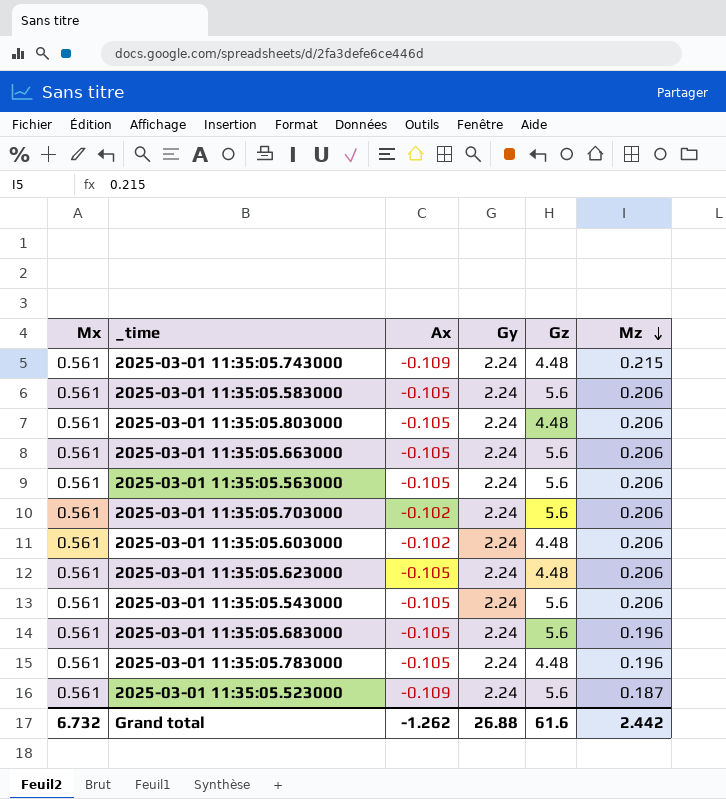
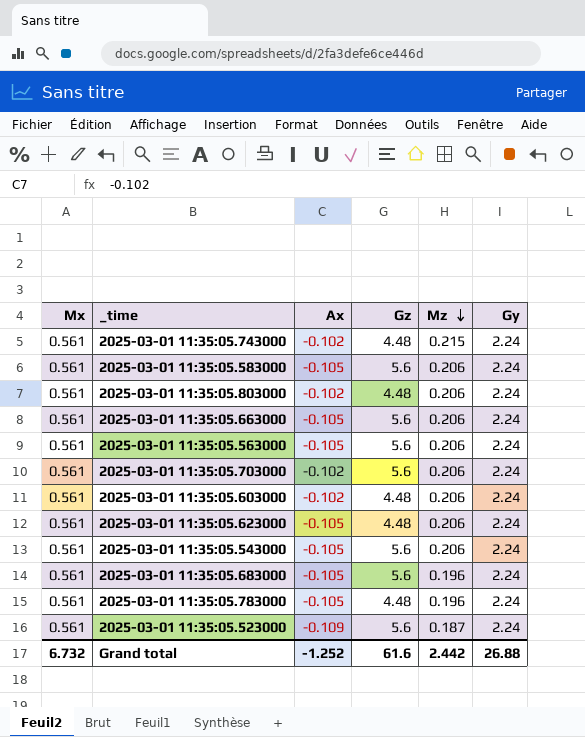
column Gy | position: 4 -> 6
2025-03-01 11:35:05.743000 | Ax: -0.109 -> -0.102
2025-03-01 11:35:05.803000 | Ax: -0.105 -> -0.102
Grand total | Ax: -1.262 -> -1.252

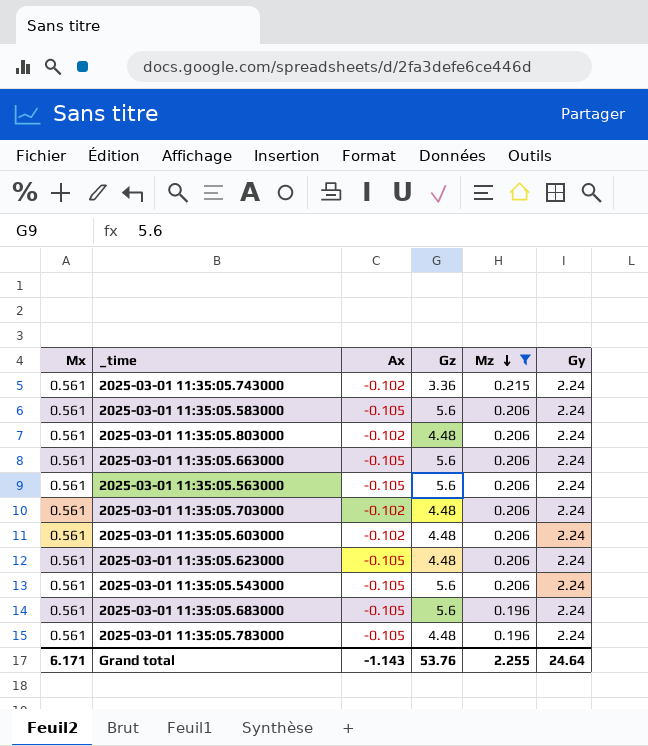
filter: none -> Mz != 0.187
2025-03-01 11:35:05.743000 | Gz: 4.48 -> 3.36
2025-03-01 11:35:05.703000 | Gz: 5.6 -> 4.48
Grand total | Mx: 6.732 -> 6.171
Grand total | Ax: -1.252 -> -1.143
Grand total | Gz: 61.6 -> 53.76
Grand total | Mz: 2.442 -> 2.255
Grand total | Gy: 26.88 -> 24.64

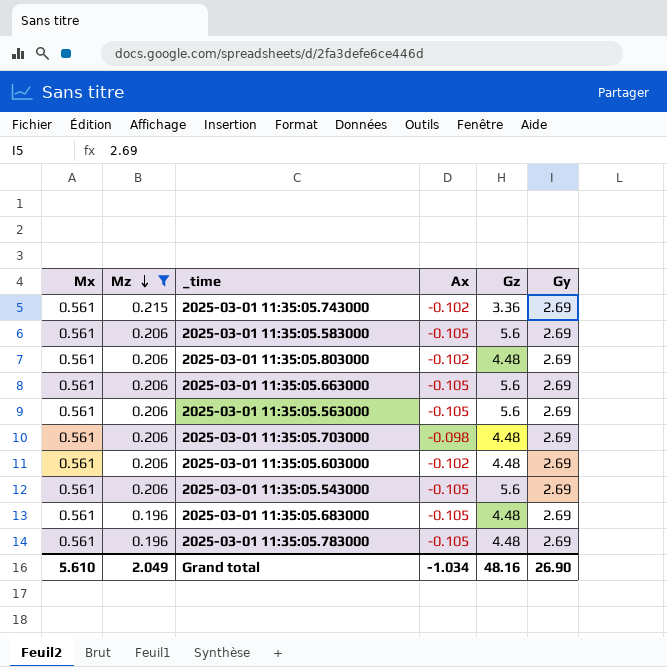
column Mz | position: 5 -> 2
row 2025-03-01 11:35:05.623000: 0.561 | -0.105 | 4.48 | 0.206 | 2.24 -> none
2025-03-01 11:35:05.743000 | Gy: 2.24 -> 2.69
2025-03-01 11:35:05.583000 | Gy: 2.24 -> 2.69
2025-03-01 11:35:05.803000 | Gy: 2.24 -> 2.69
2025-03-01 11:35:05.663000 | Gy: 2.24 -> 2.69
2025-03-01 11:35:05.563000 | Gy: 2.24 -> 2.69
2025-03-01 11:35:05.703000 | Ax: -0.102 -> -0.098
2025-03-01 11:35:05.703000 | Gy: 2.24 -> 2.69
2025-03-01 11:35:05.603000 | Gy: 2.24 -> 2.69
2025-03-01 11:35:05.543000 | Gy: 2.24 -> 2.69
2025-03-01 11:35:05.683000 | Gz: 5.6 -> 4.48
2025-03-01 11:35:05.683000 | Gy: 2.24 -> 2.69
2025-03-01 11:35:05.783000 | Gy: 2.24 -> 2.69
Grand total | Mx: 6.171 -> 5.610
Grand total | Mz: 2.255 -> 2.049
Grand total | Ax: -1.143 -> -1.034
Grand total | Gz: 53.76 -> 48.16
Grand total | Gy: 24.64 -> 26.90

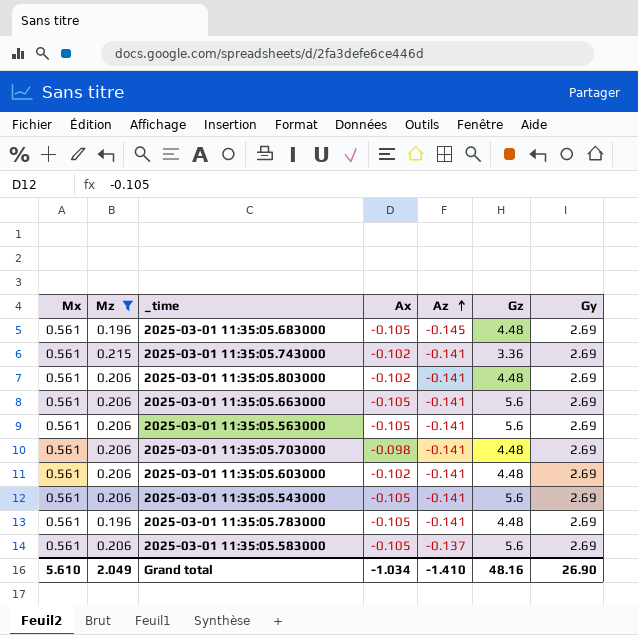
row order: Mz descending -> Az ascending
column Az | position: none -> 5

